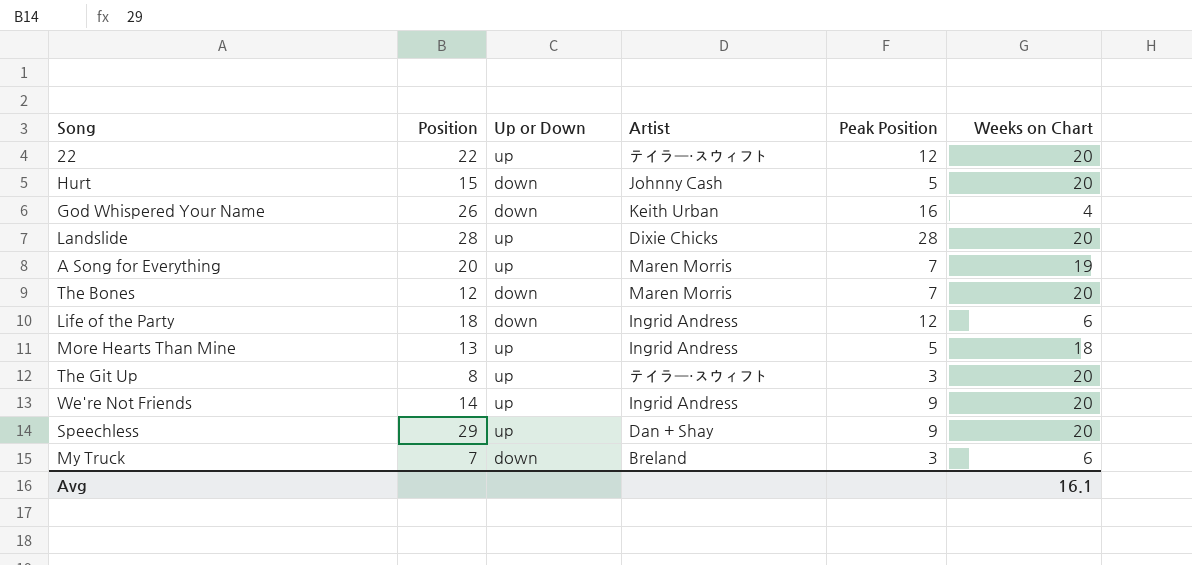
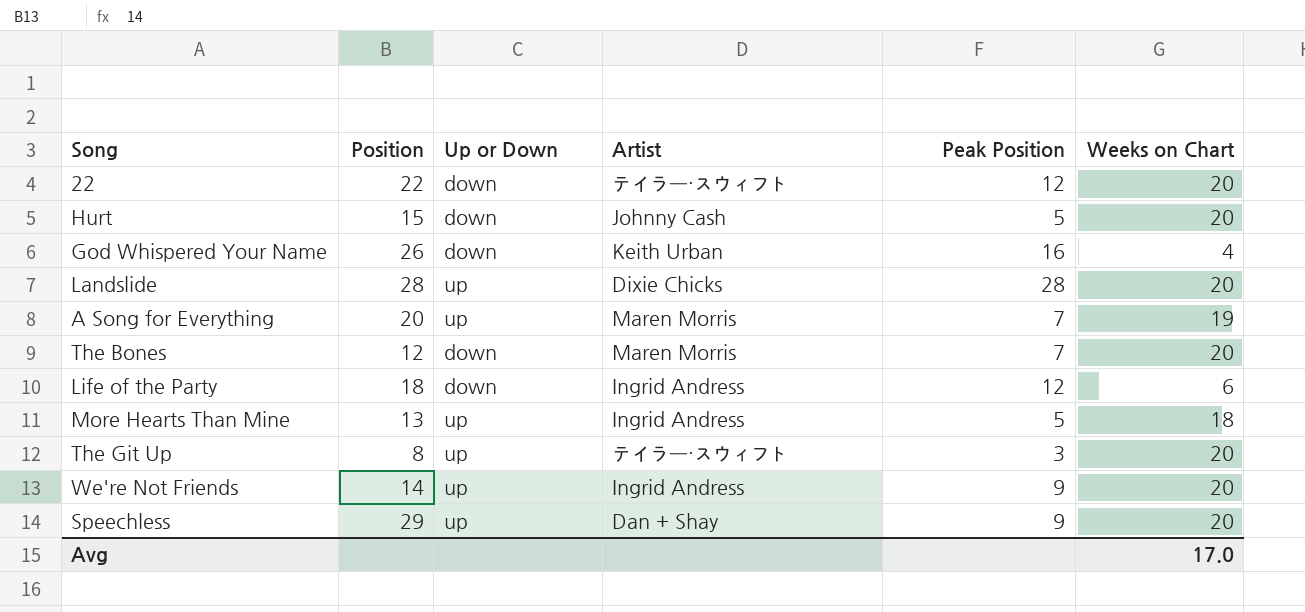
row My Truck: 7 | down | Breland | 3 | 6 -> none
22 | Up or Down: up -> down
Avg | Weeks on Chart: 16.1 -> 17.0

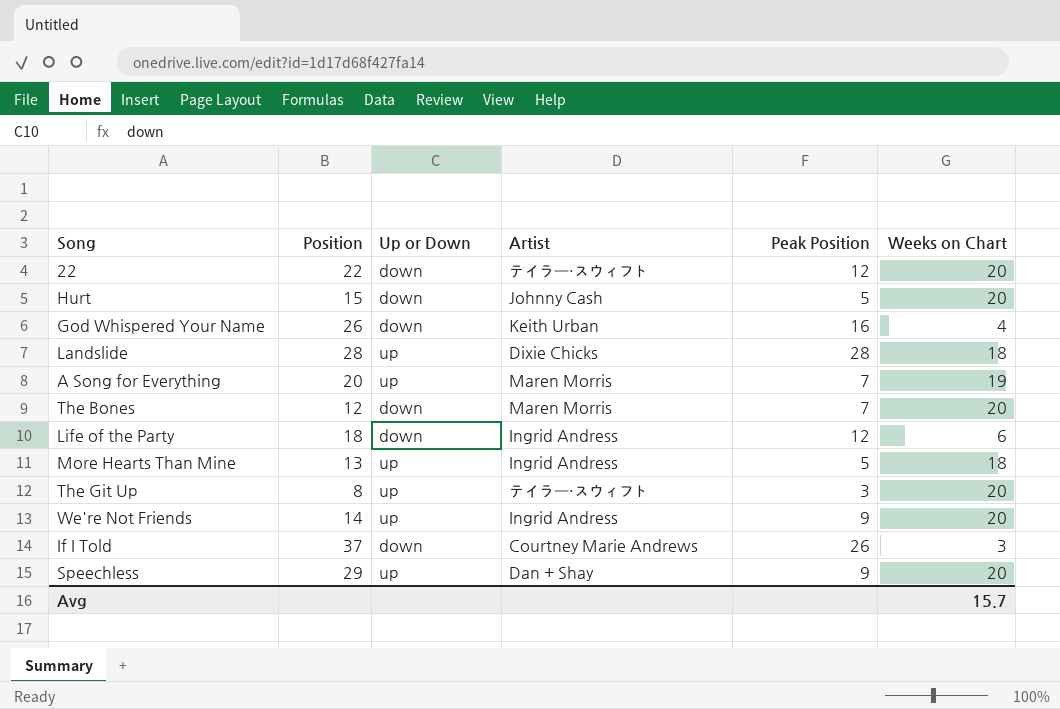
Landslide | Weeks on Chart: 20 -> 18
row If I Told: none -> 37 | down | Courtney Marie Andrews | 26 | 3
Avg | Weeks on Chart: 17.0 -> 15.7

